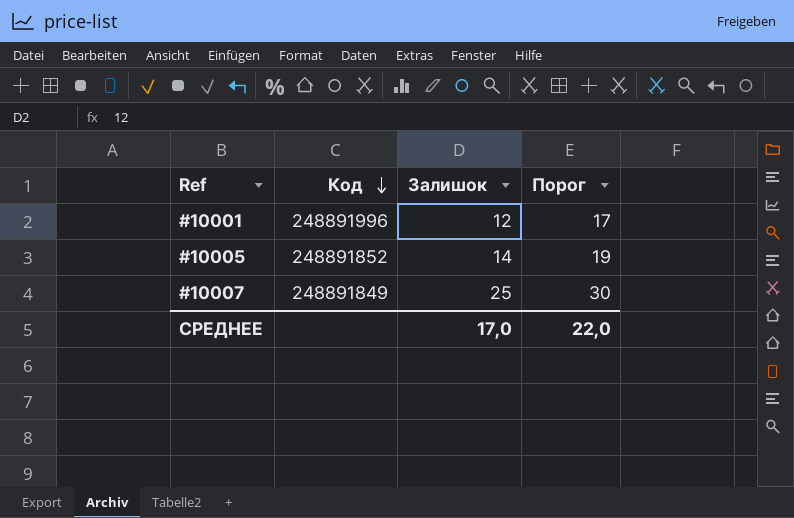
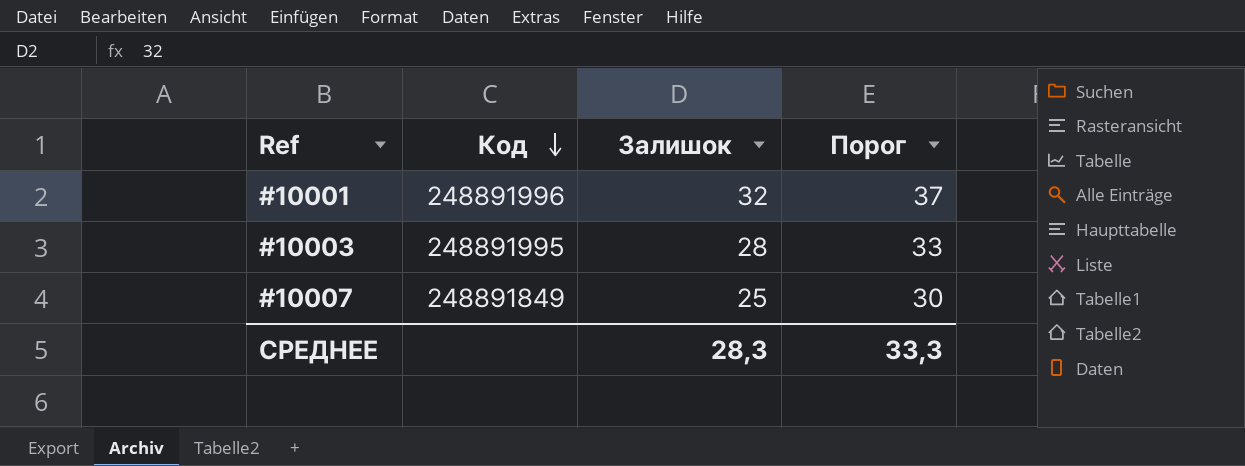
row #10005: 248891852 | 14 | 19 -> none
#10001 | Залишок: 12 -> 32
#10001 | Порог: 17 -> 37
row #10003: none -> 248891995 | 28 | 33
СРЕДНЕЕ | Залишок: 17,0 -> 28,3
СРЕДНЕЕ | Порог: 22,0 -> 33,3

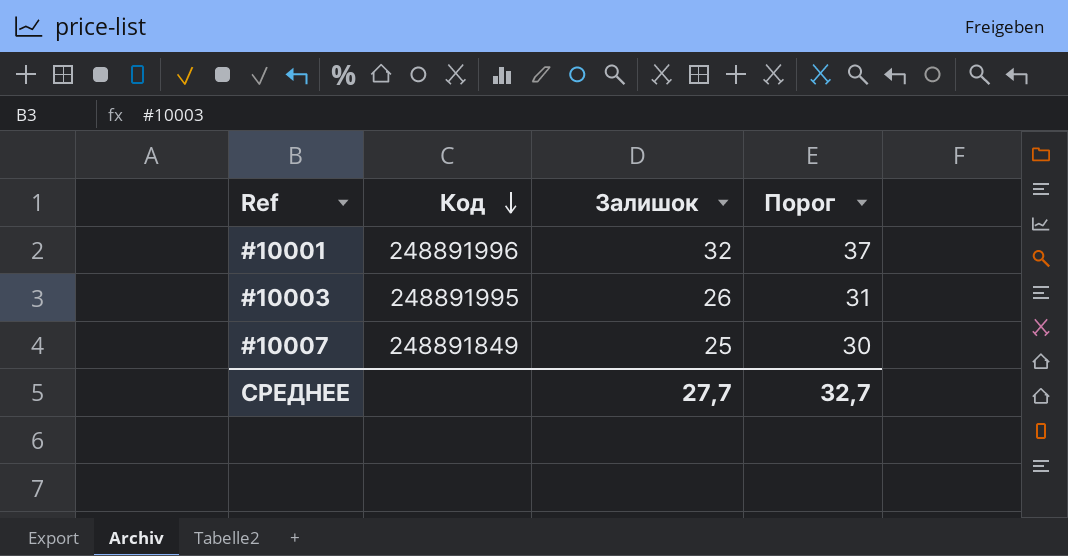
#10003 | Залишок: 28 -> 26
#10003 | Порог: 33 -> 31
СРЕДНЕЕ | Залишок: 28,3 -> 27,7
СРЕДНЕЕ | Порог: 33,3 -> 32,7

